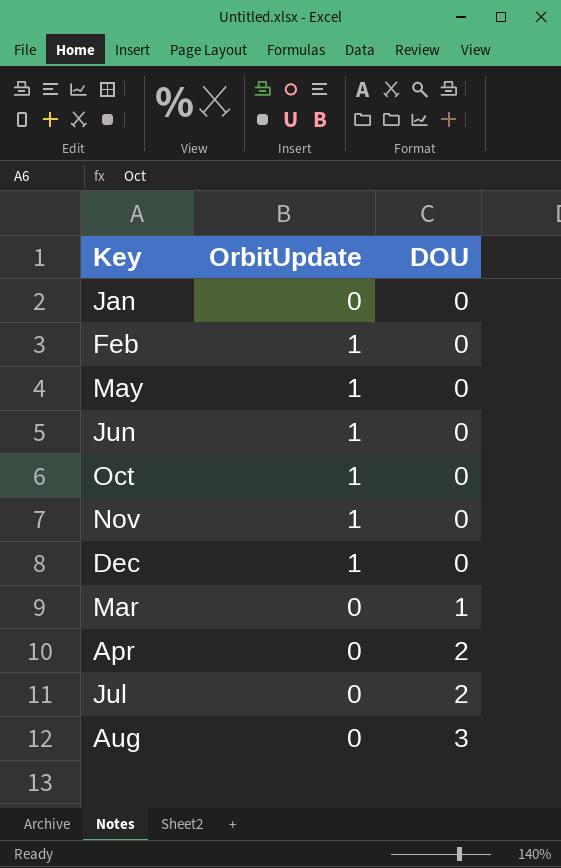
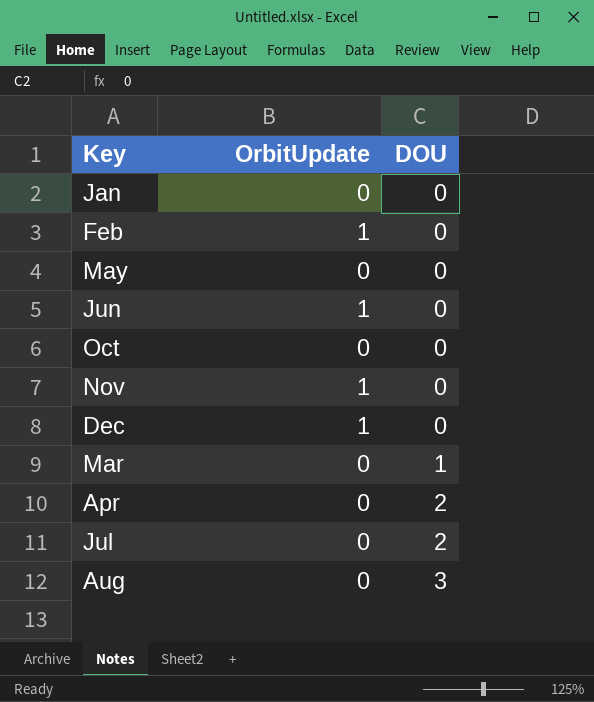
May | OrbitUpdate: 1 -> 0
Oct | OrbitUpdate: 1 -> 0

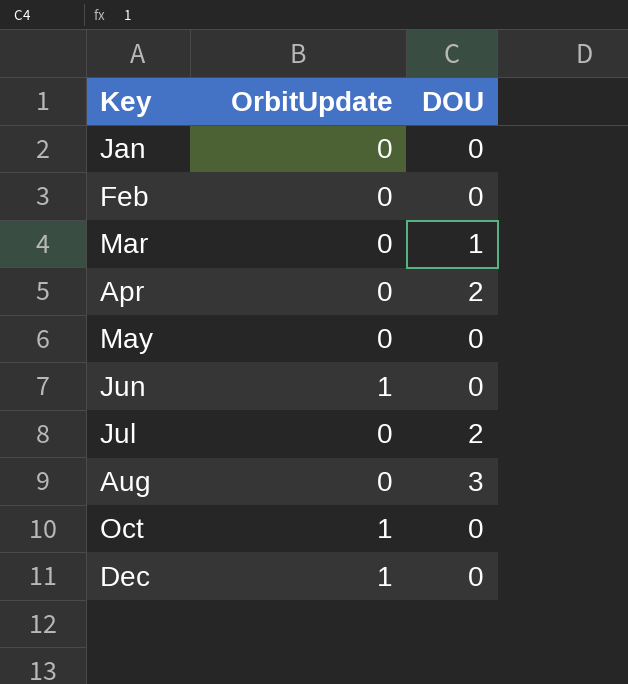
row order: DOU ascending -> Key ascending
row Nov: 1 | 0 -> none
Feb | OrbitUpdate: 1 -> 0
Oct | OrbitUpdate: 0 -> 1

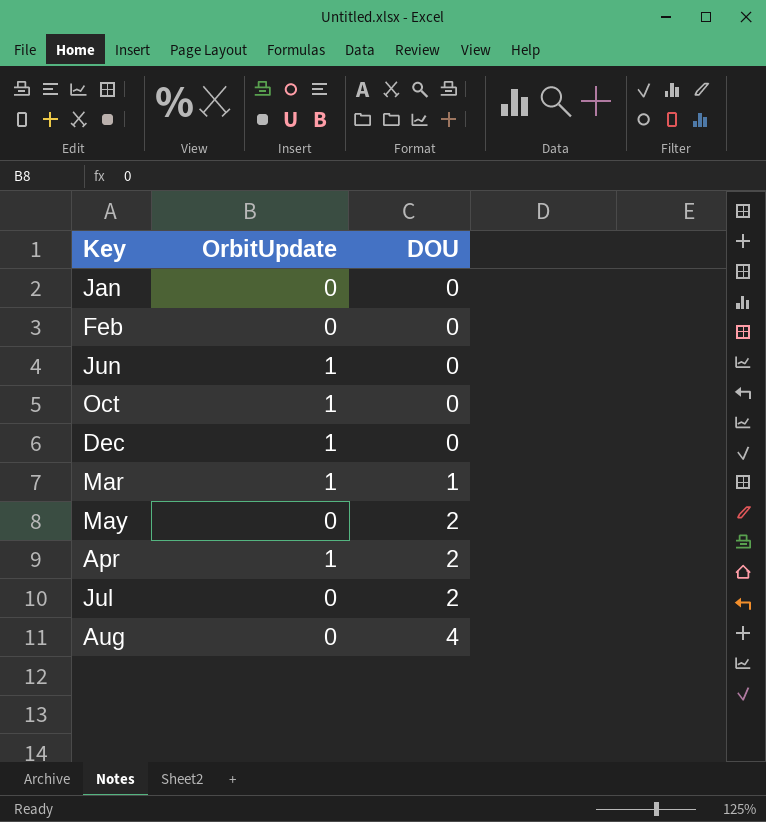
row order: Key ascending -> DOU ascending
Mar | OrbitUpdate: 0 -> 1
May | DOU: 0 -> 2
Apr | OrbitUpdate: 0 -> 1
Aug | DOU: 3 -> 4

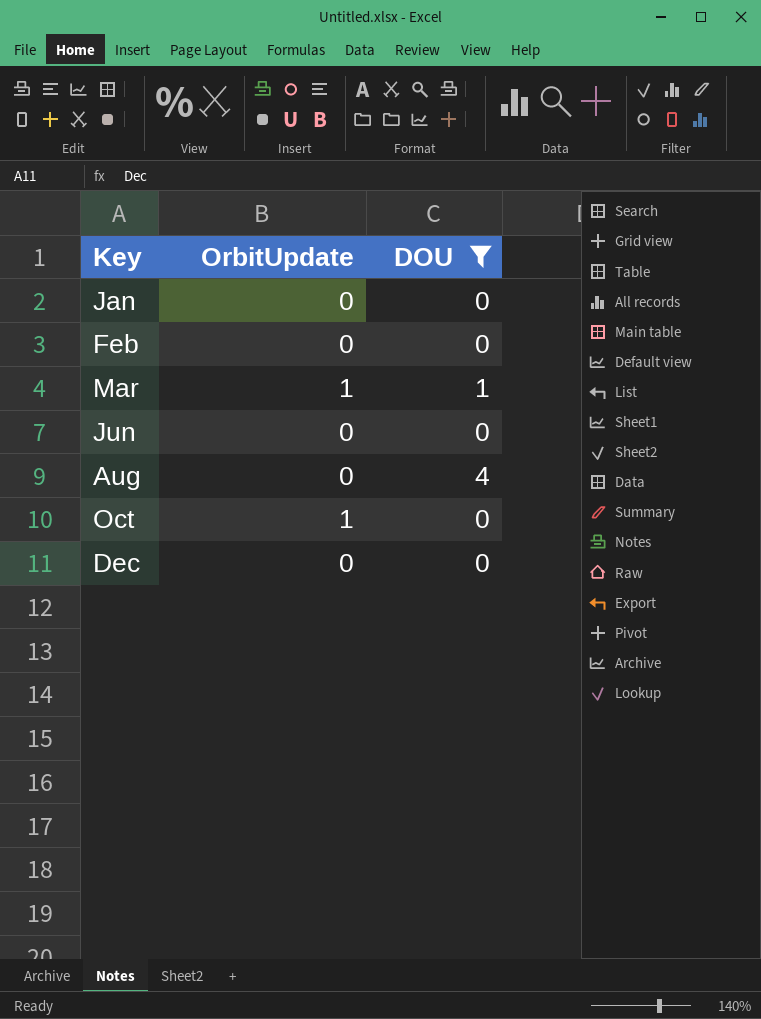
filter: none -> DOU != 2
row order: DOU ascending -> Key ascending
Jun | OrbitUpdate: 1 -> 0
Dec | OrbitUpdate: 1 -> 0

